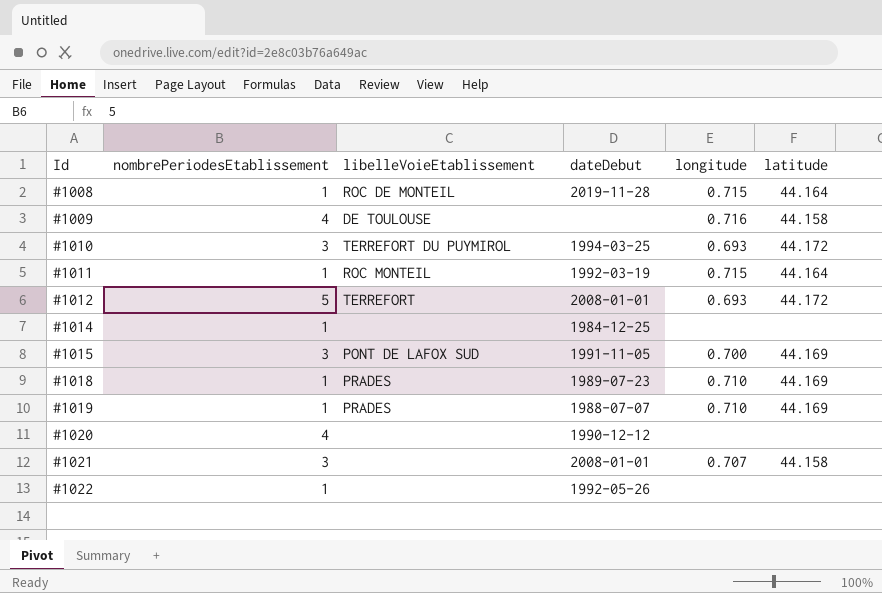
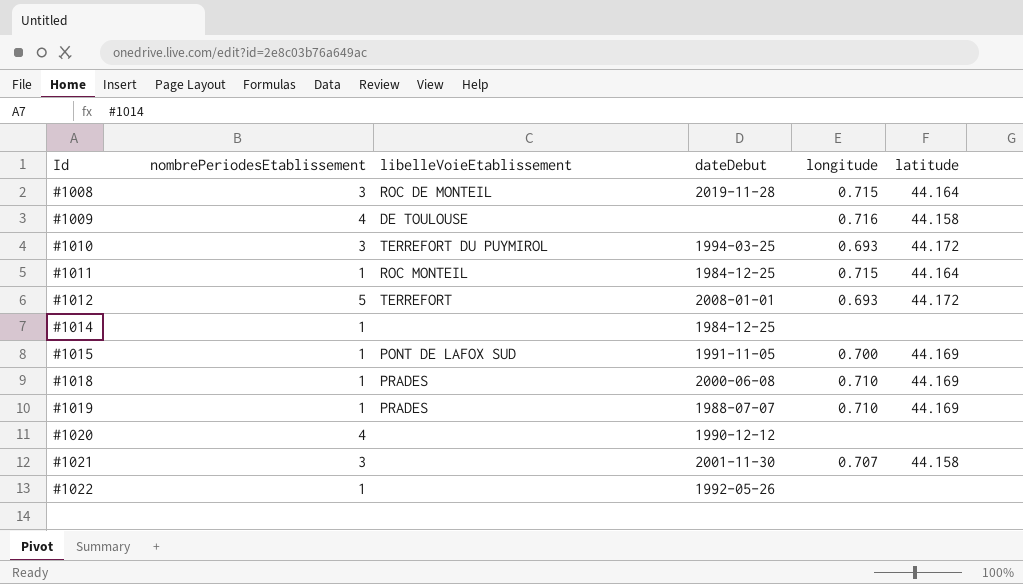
#1008 | nombrePeriodesEtablissement: 1 -> 3
#1011 | dateDebut: 1992-03-19 -> 1984-12-25
#1015 | nombrePeriodesEtablissement: 3 -> 1
#1018 | dateDebut: 1989-07-23 -> 2000-06-08
#1021 | dateDebut: 2008-01-01 -> 2001-11-30

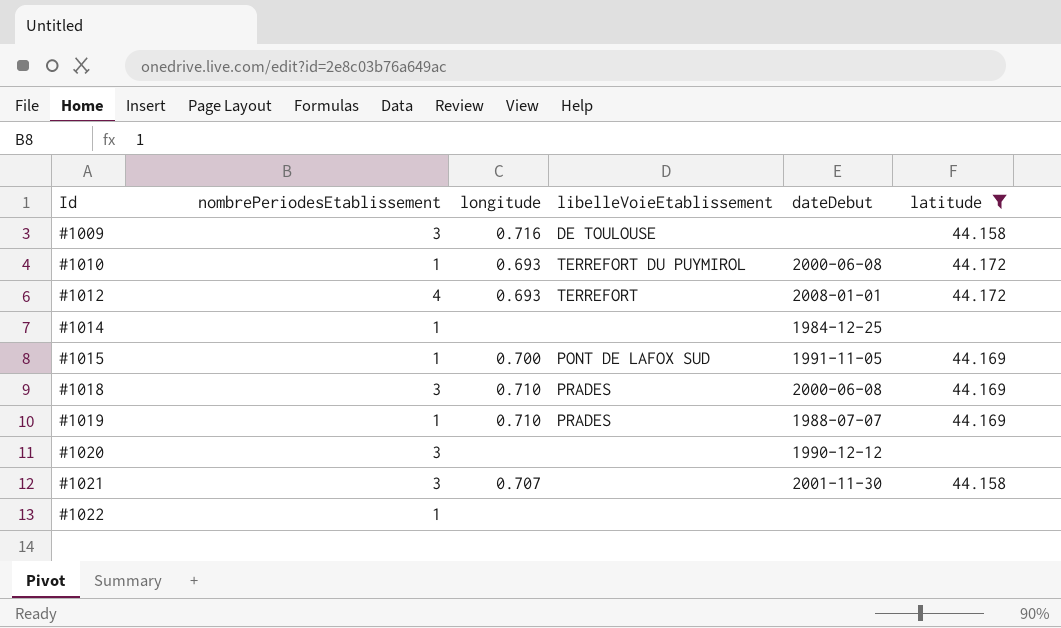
filter: none -> latitude != 44.164
column longitude | position: 5 -> 3
#1009 | nombrePeriodesEtablissement: 4 -> 3
#1010 | nombrePeriodesEtablissement: 3 -> 1
#1010 | dateDebut: 1994-03-25 -> 2000-06-08
#1012 | nombrePeriodesEtablissement: 5 -> 4
#1018 | nombrePeriodesEtablissement: 1 -> 3
#1020 | nombrePeriodesEtablissement: 4 -> 3
#1022 | dateDebut: 1992-05-26 -> none

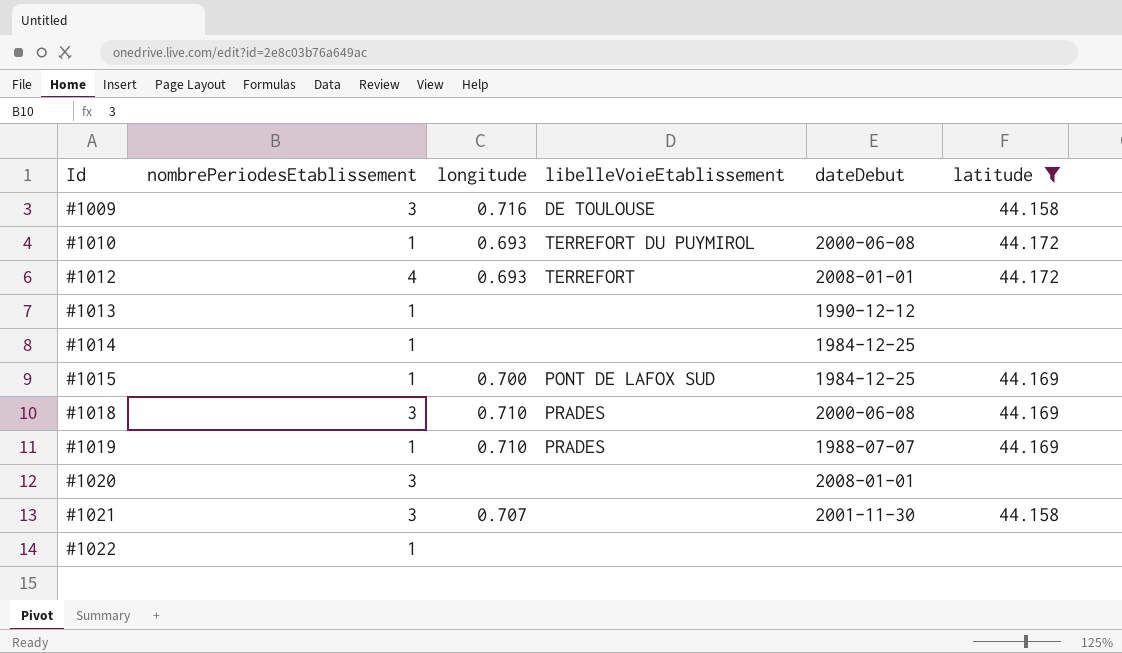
row #1013: none -> 1 | none | none | 1990-12-12 | none
#1015 | dateDebut: 1991-11-05 -> 1984-12-25
#1020 | dateDebut: 1990-12-12 -> 2008-01-01

